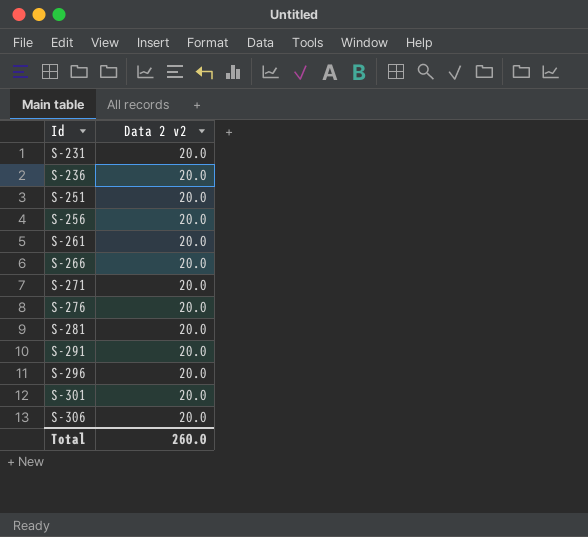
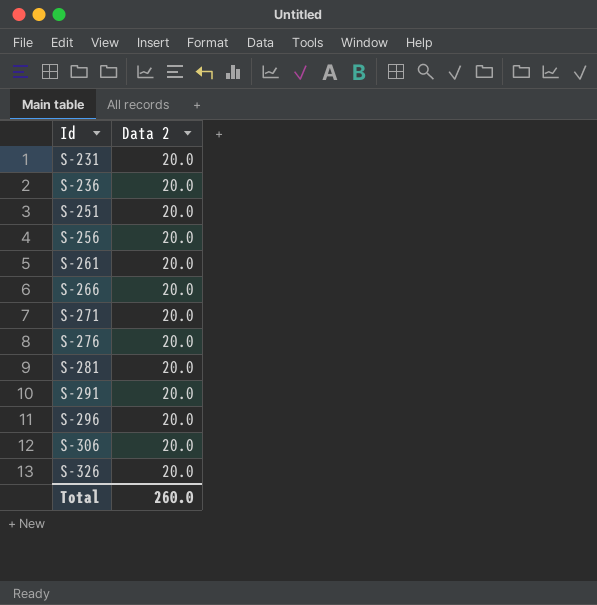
column name: Data 2 v2 -> Data 2
row S-301: 20.0 -> none
row S-326: none -> 20.0

